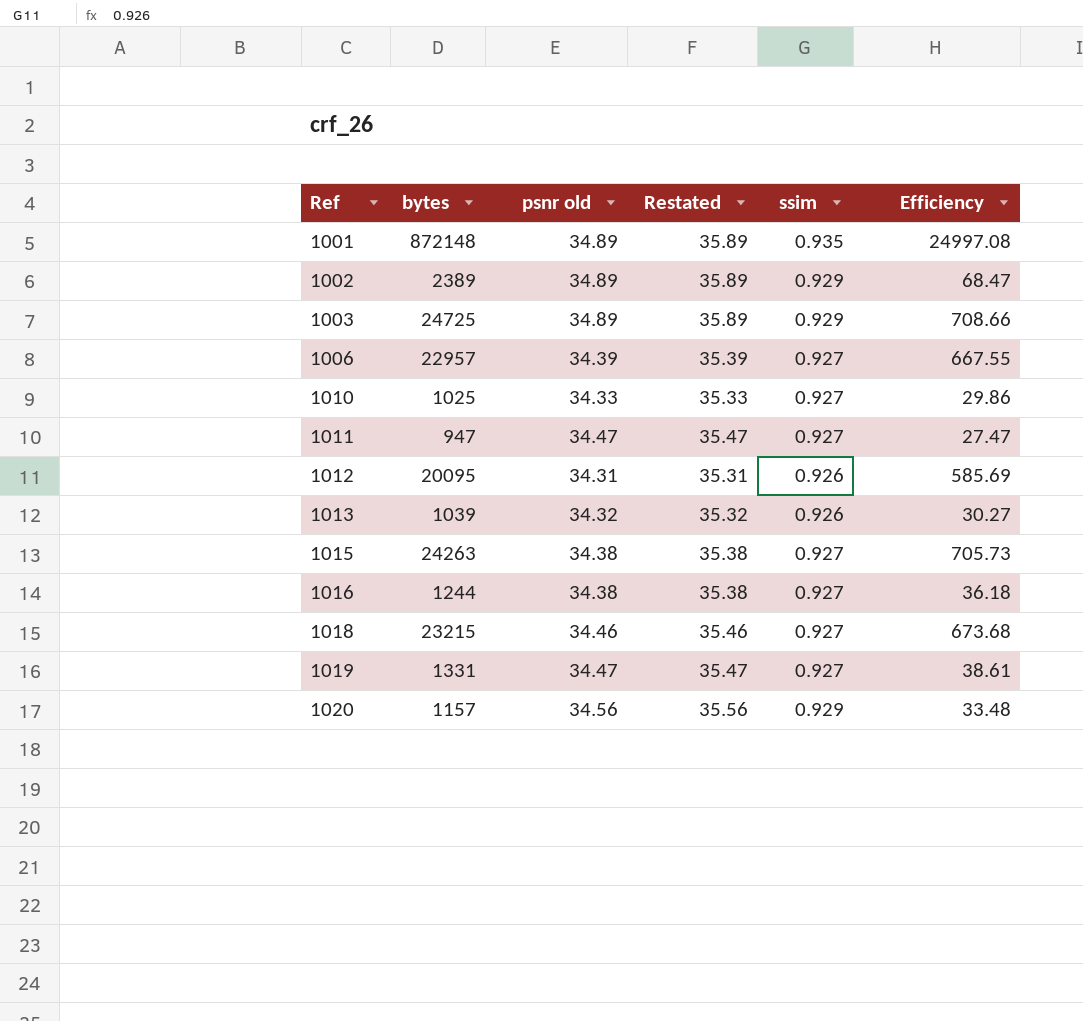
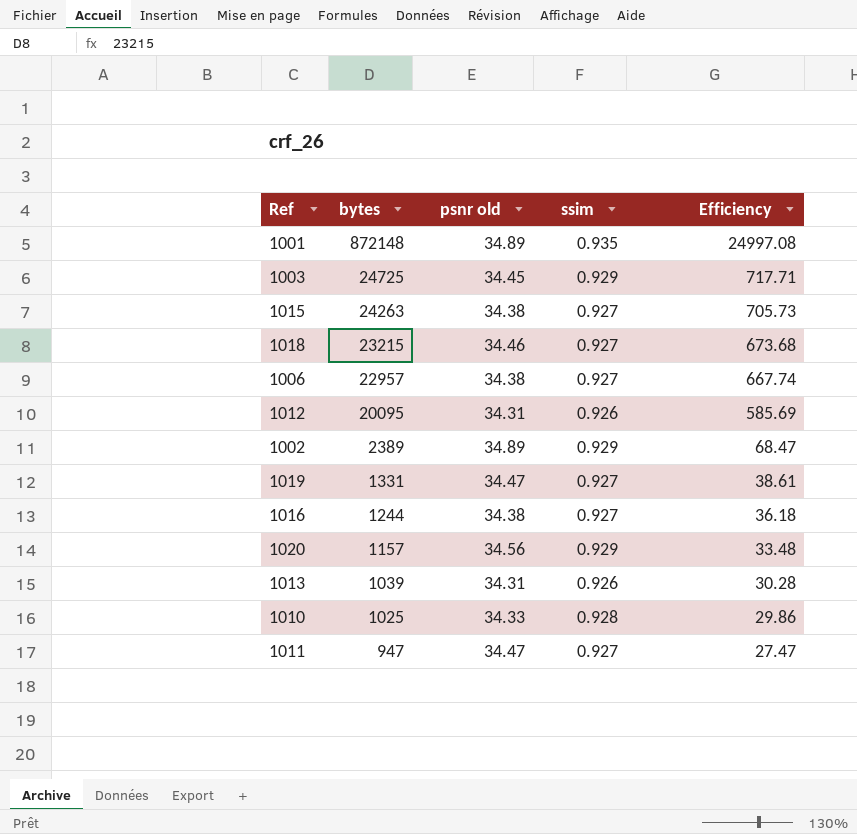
row order: Ref ascending -> bytes descending
column Restated | formula: [psnr old] + 1 -> none
1003 | psnr old: 34.89 -> 34.45
1003 | Efficiency: 708.66 -> 717.71
1006 | psnr old: 34.39 -> 34.38
1006 | Efficiency: 667.55 -> 667.74
1013 | psnr old: 34.32 -> 34.31
1013 | Efficiency: 30.27 -> 30.28
1010 | ssim: 0.927 -> 0.928

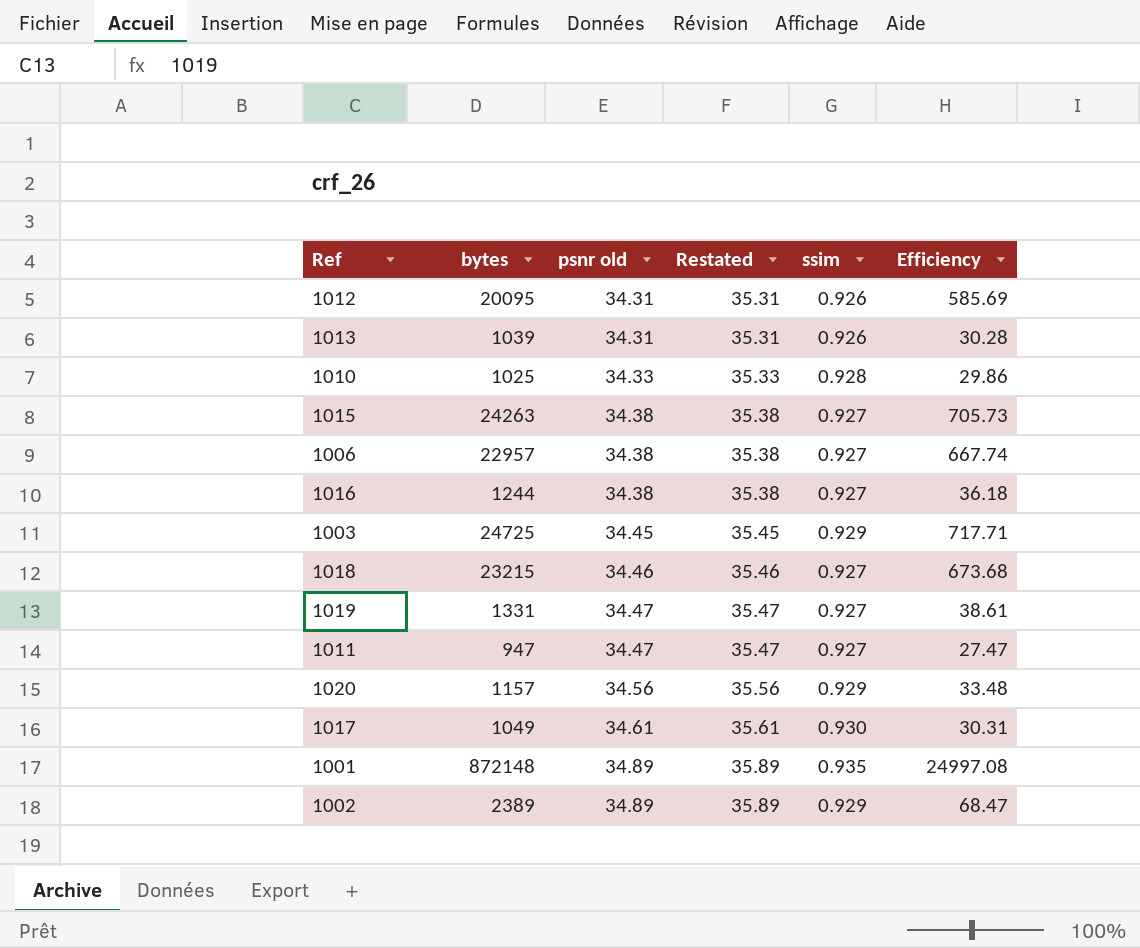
row order: bytes descending -> psnr old ascending
column Restated | formula: none -> [psnr old] + 1
row 1017: none -> 1049 | 34.61 | 35.61 | 0.930 | 30.31

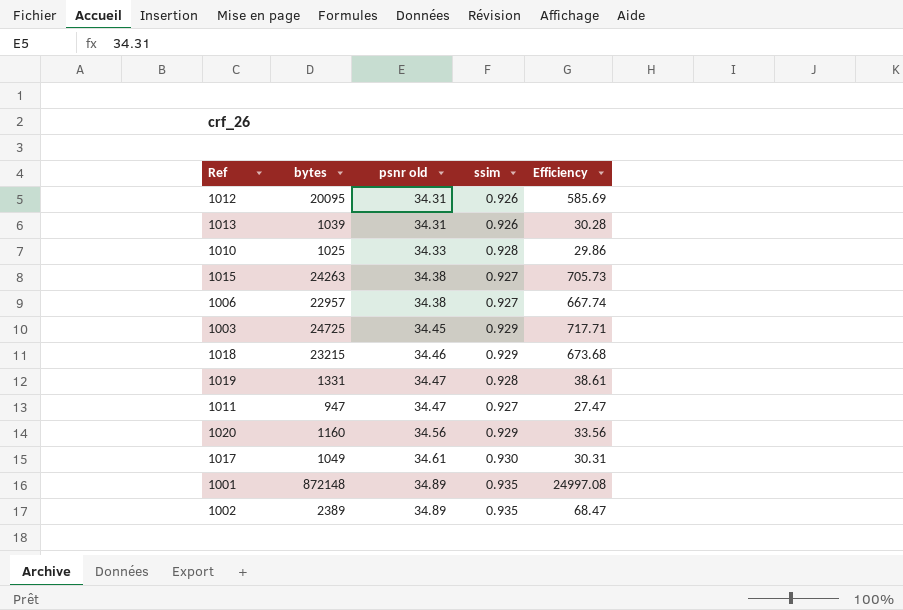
column Restated | formula: [psnr old] + 1 -> none
row 1016: 1244 | 34.38 | 35.38 | 0.927 | 36.18 -> none
1018 | ssim: 0.927 -> 0.929
1019 | ssim: 0.927 -> 0.928
1020 | bytes: 1157 -> 1160
1020 | Efficiency: 33.48 -> 33.56
1002 | ssim: 0.929 -> 0.935

